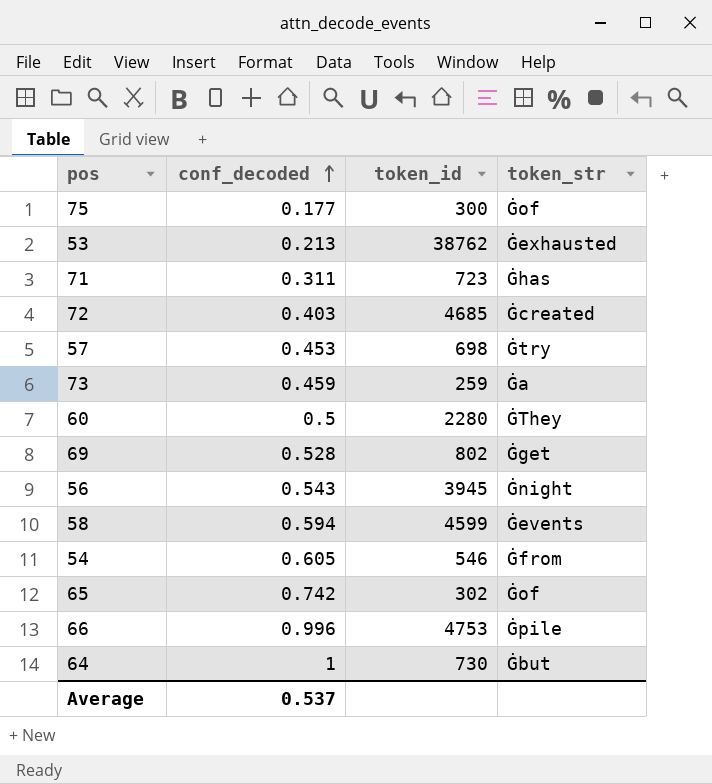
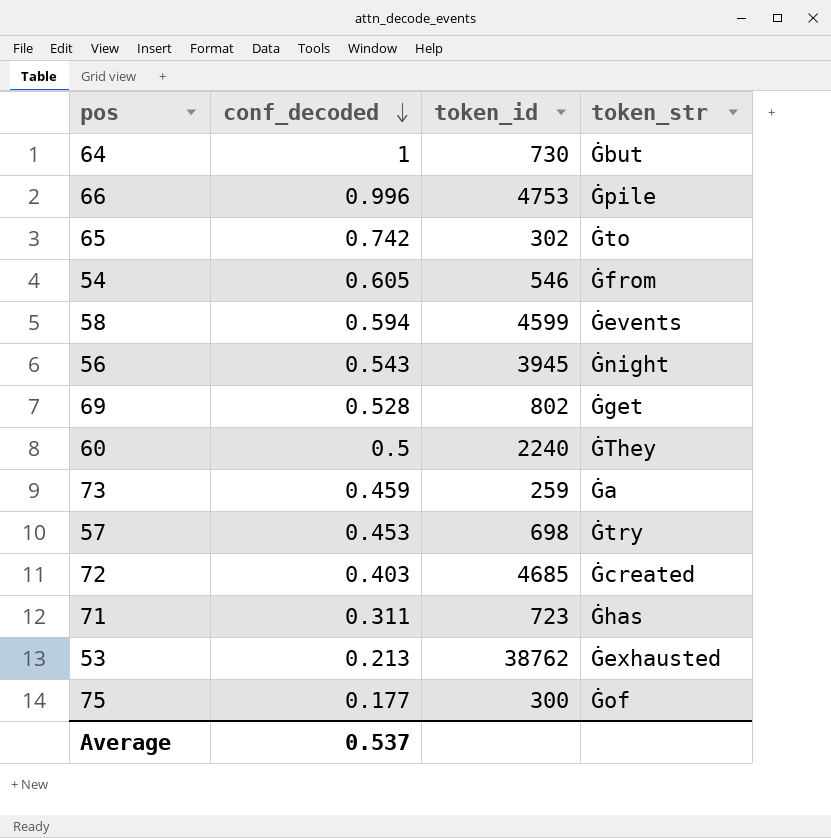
row order: conf_decoded ascending -> conf_decoded descending
65 | token_str: Ġof -> Ġto
60 | token_id: 2280 -> 2240

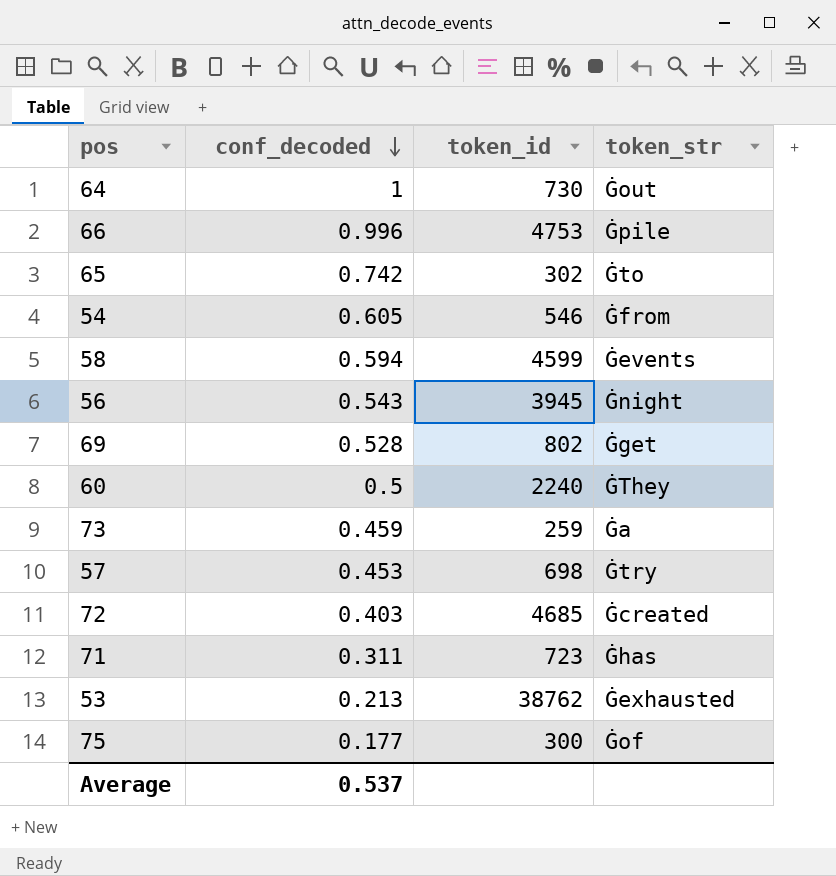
64 | token_str: Ġbut -> Ġout

